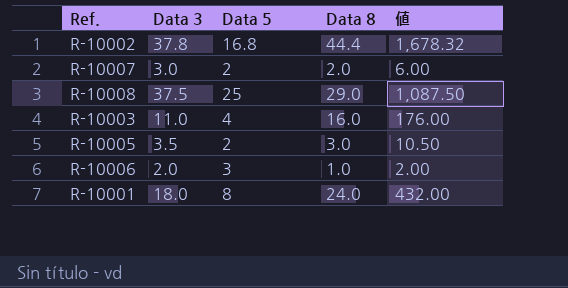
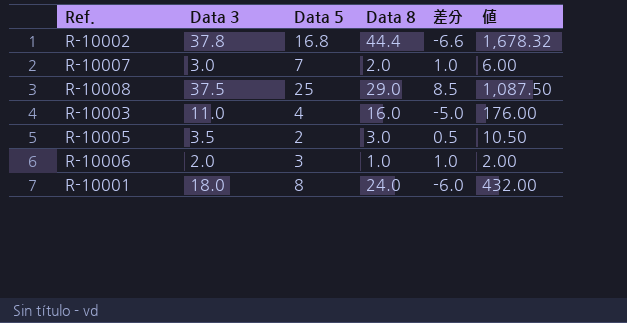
column 差分 | formula: none -> [Data 3] - [Data 8]
R-10007 | Data 5: 2 -> 7

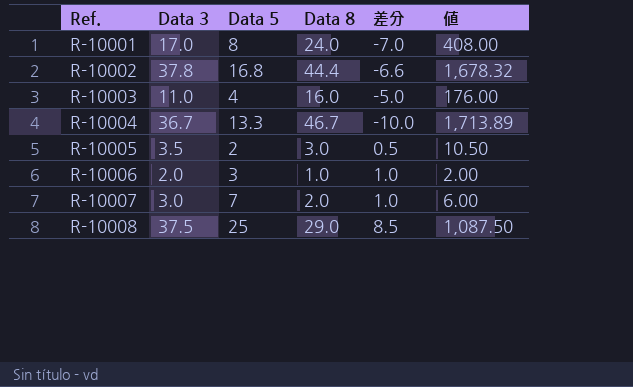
row order: none -> Ref. ascending
R-10001 | Data 3: 18.0 -> 17.0
R-10001 | 差分: -6.0 -> -7.0
R-10001 | 値: 432.00 -> 408.00
row R-10004: none -> 36.7 | 13.3 | 46.7 | -10.0 | 1,713.89

